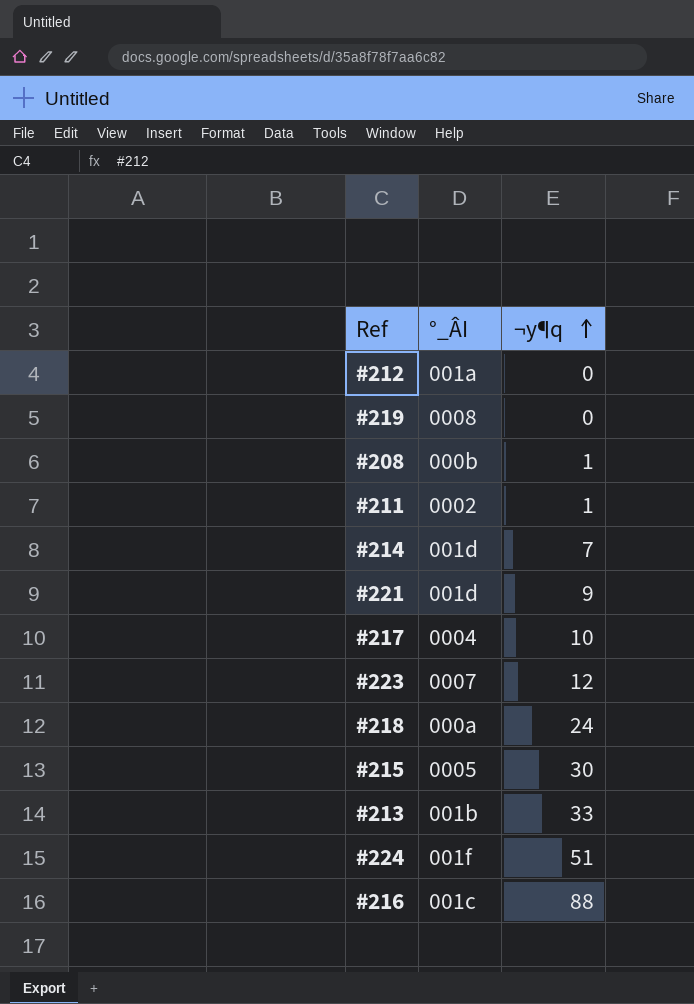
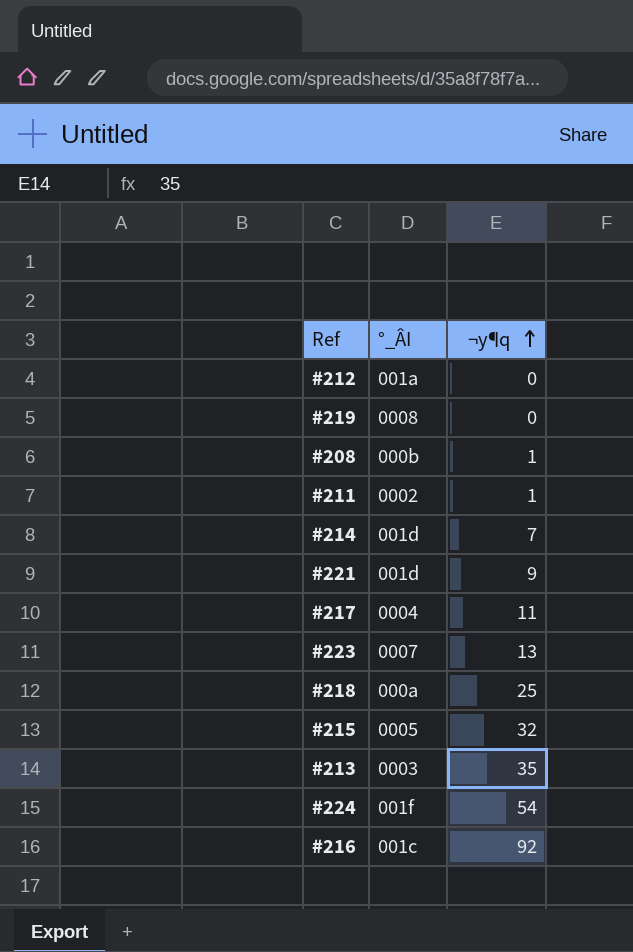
#217 | ¬y¶q: 10 -> 11
#223 | ¬y¶q: 12 -> 13
#218 | ¬y¶q: 24 -> 25
#215 | ¬y¶q: 30 -> 32
#213 | °_ÂI: 001b -> 0003
#213 | ¬y¶q: 33 -> 35
#224 | ¬y¶q: 51 -> 54
#216 | ¬y¶q: 88 -> 92

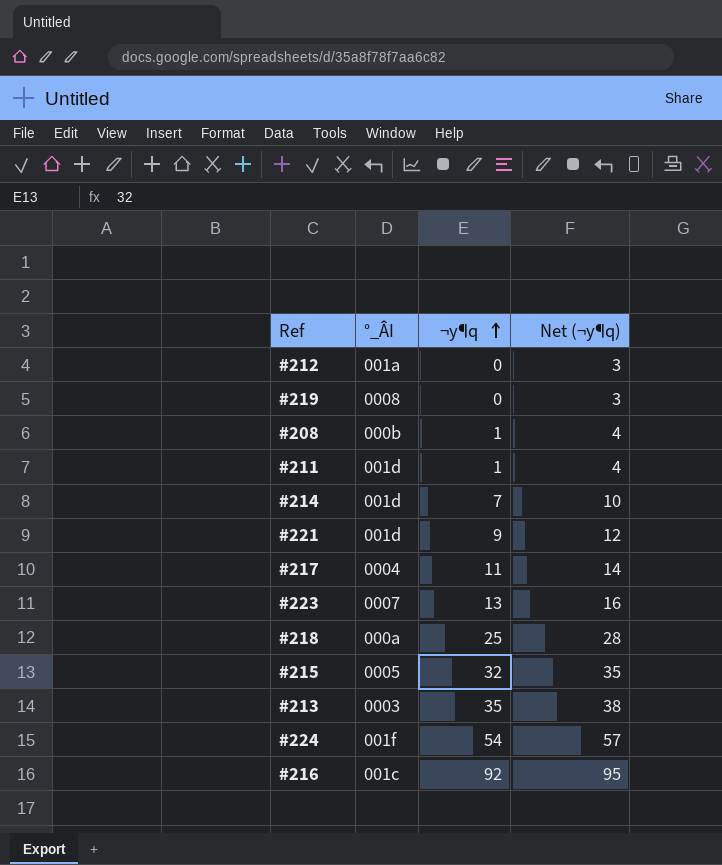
column Net (¬y¶q) | formula: none -> [¬y¶q] + 3
#211 | °_ÂI: 0002 -> 001d

